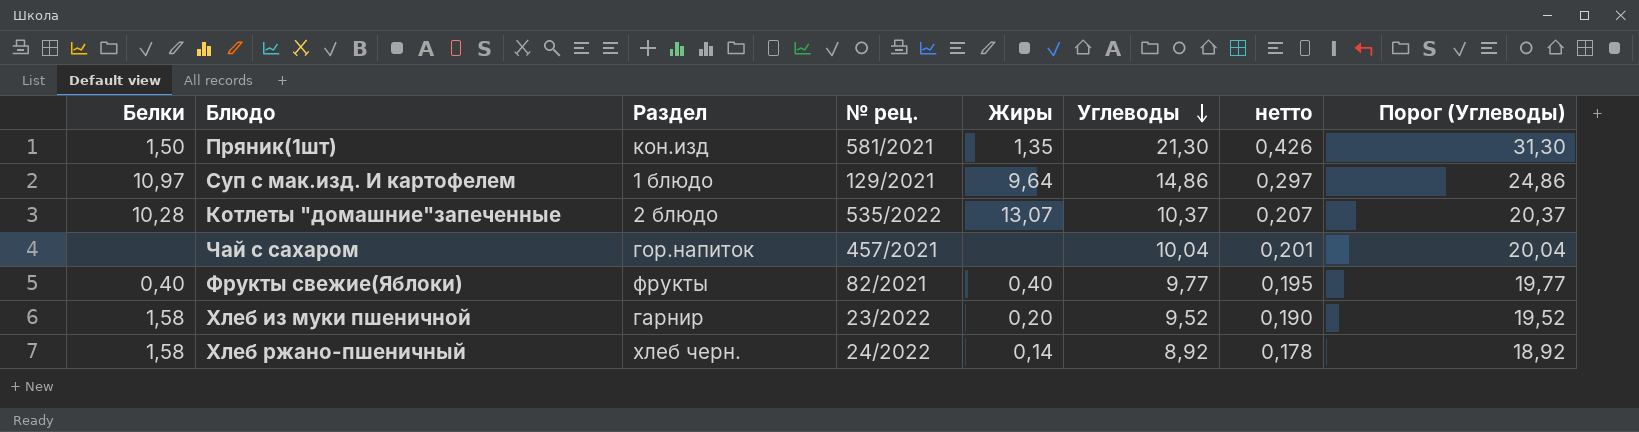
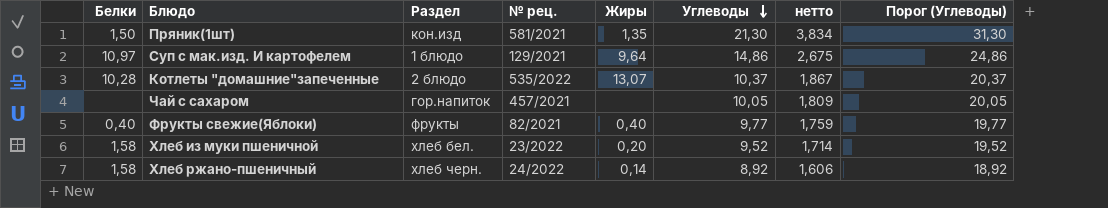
column нетто | formula: [Углеводы] * 0,02 -> [Углеводы] * 0,18
Чай с сахаром | Углеводы: 10,04 -> 10,05
Чай с сахаром | Порог (Углеводы): 20,04 -> 20,05
Хлеб из муки пшеничной | Раздел: гарнир -> хлеб бел.

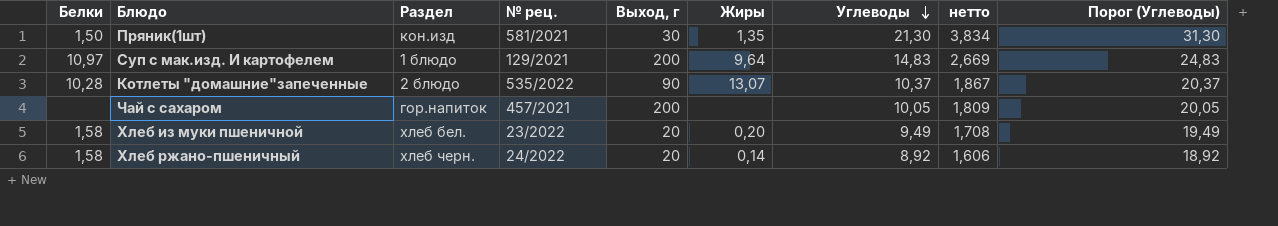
column Выход, г | position: none -> 5
row Фрукты свежие(Яблоки): 0,40 | фрукты | 82/2021 | 0,40 | 9,77 | 1,759 | 19,77 -> none
Суп с мак.изд. И картофелем | Углеводы: 14,86 -> 14,83
Суп с мак.изд. И картофелем | нетто: 2,675 -> 2,669
Суп с мак.изд. И картофелем | Порог (Углеводы): 24,86 -> 24,83
Хлеб из муки пшеничной | Углеводы: 9,52 -> 9,49
Хлеб из муки пшеничной | нетто: 1,714 -> 1,708
Хлеб из муки пшеничной | Порог (Углеводы): 19,52 -> 19,49

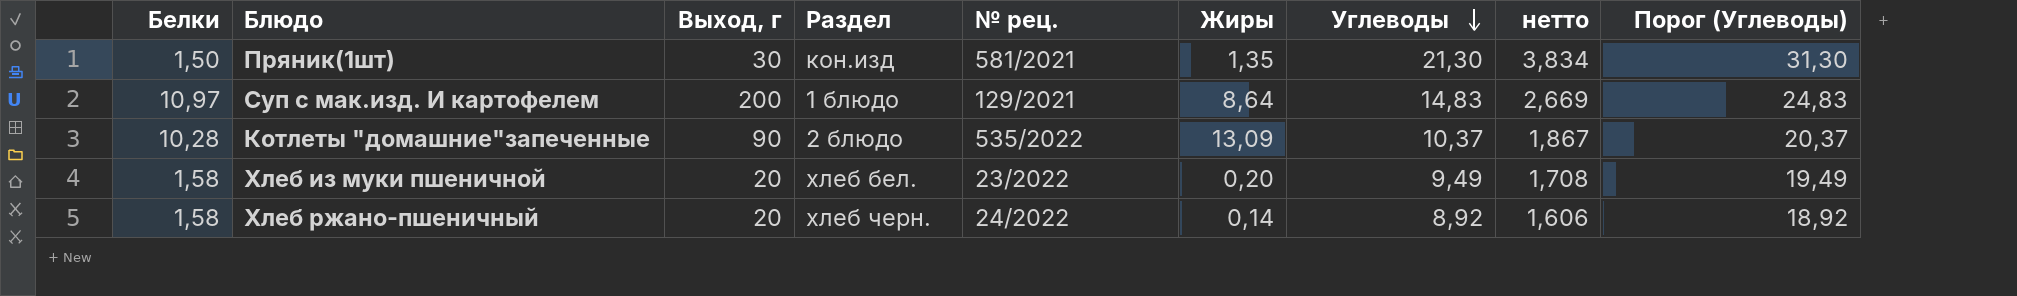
column Выход, г | position: 5 -> 3
row Чай с сахаром: none | гор.напиток | 457/2021 | 200 | none | 10,05 | 1,809 | 20,05 -> none
Суп с мак.изд. И картофелем | Жиры: 9,64 -> 8,64
Котлеты "домашние"запеченные | Жиры: 13,07 -> 13,09

